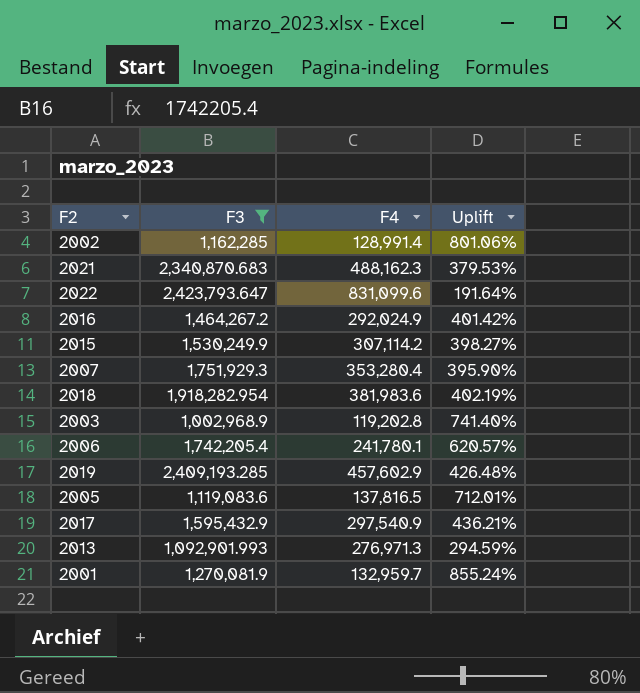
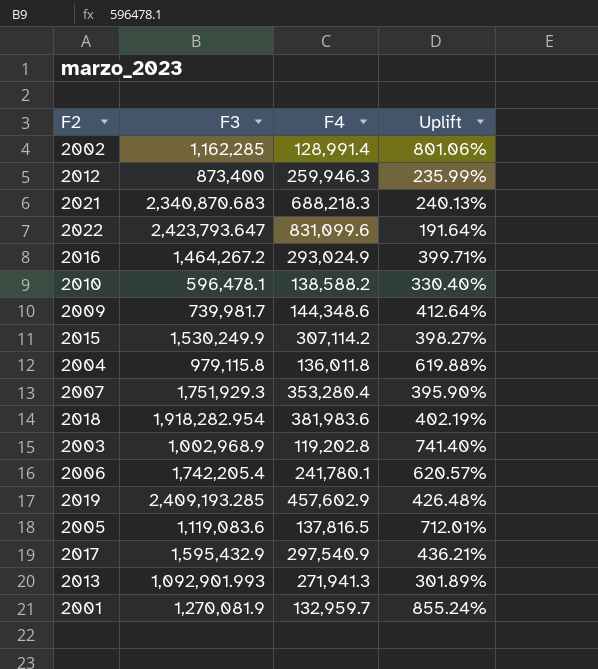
filter: F3 >= 1,002,968.9 -> none
2021 | F4: 488,162.3 -> 688,218.3
2021 | Uplift: 379.53% -> 240.13%
2016 | F4: 292,024.9 -> 293,024.9
2016 | Uplift: 401.42% -> 399.71%
2013 | F4: 276,971.3 -> 271,941.3
2013 | Uplift: 294.59% -> 301.89%

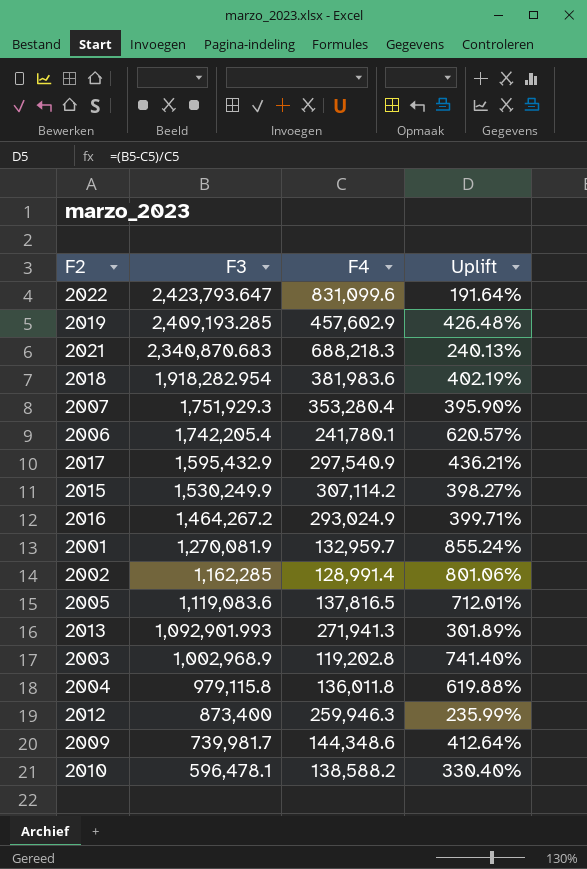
row order: none -> F3 descending

